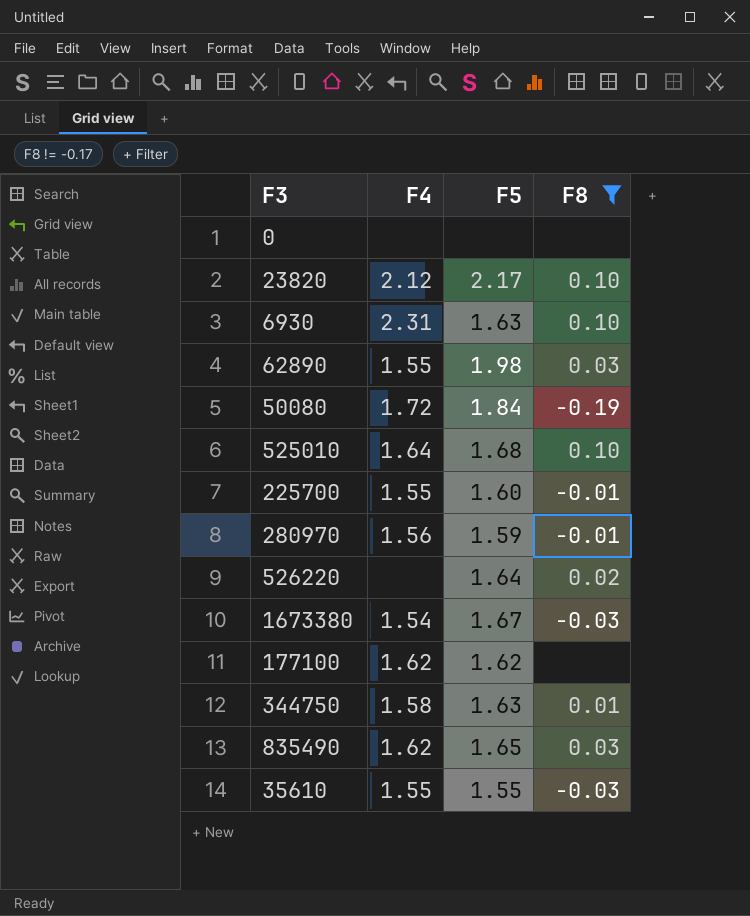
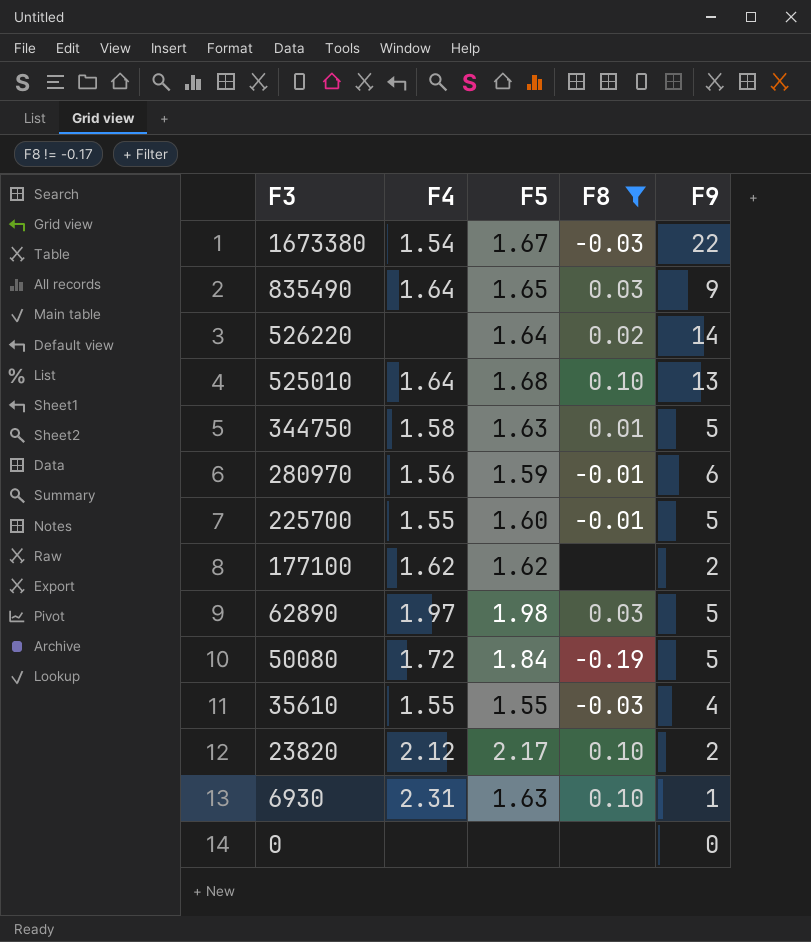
row order: none -> F3 descending
column F9 | position: none -> 5
835490 | F4: 1.62 -> 1.64
62890 | F4: 1.55 -> 1.97

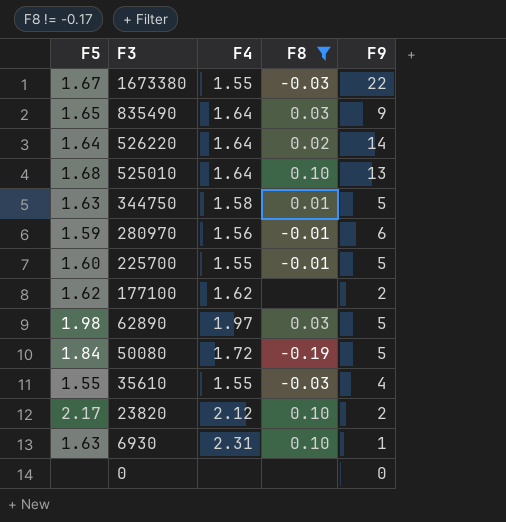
column F5 | position: 3 -> 1
1673380 | F4: 1.54 -> 1.55
526220 | F4: none -> 1.64

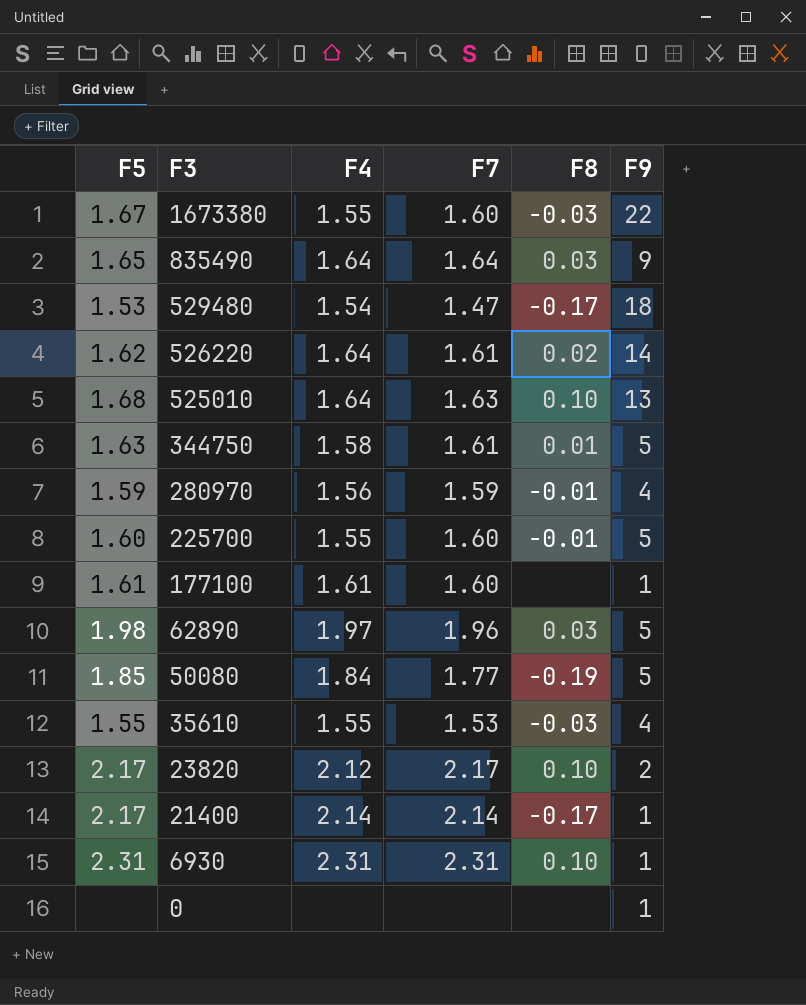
filter: F8 != -0.17 -> none
column F7 | position: none -> 4
526220 | F5: 1.64 -> 1.62
280970 | F9: 6 -> 4
177100 | F5: 1.62 -> 1.61
177100 | F4: 1.62 -> 1.61
177100 | F9: 2 -> 1
50080 | F5: 1.84 -> 1.85
50080 | F4: 1.72 -> 1.84
6930 | F5: 1.63 -> 2.31
0 | F9: 0 -> 1

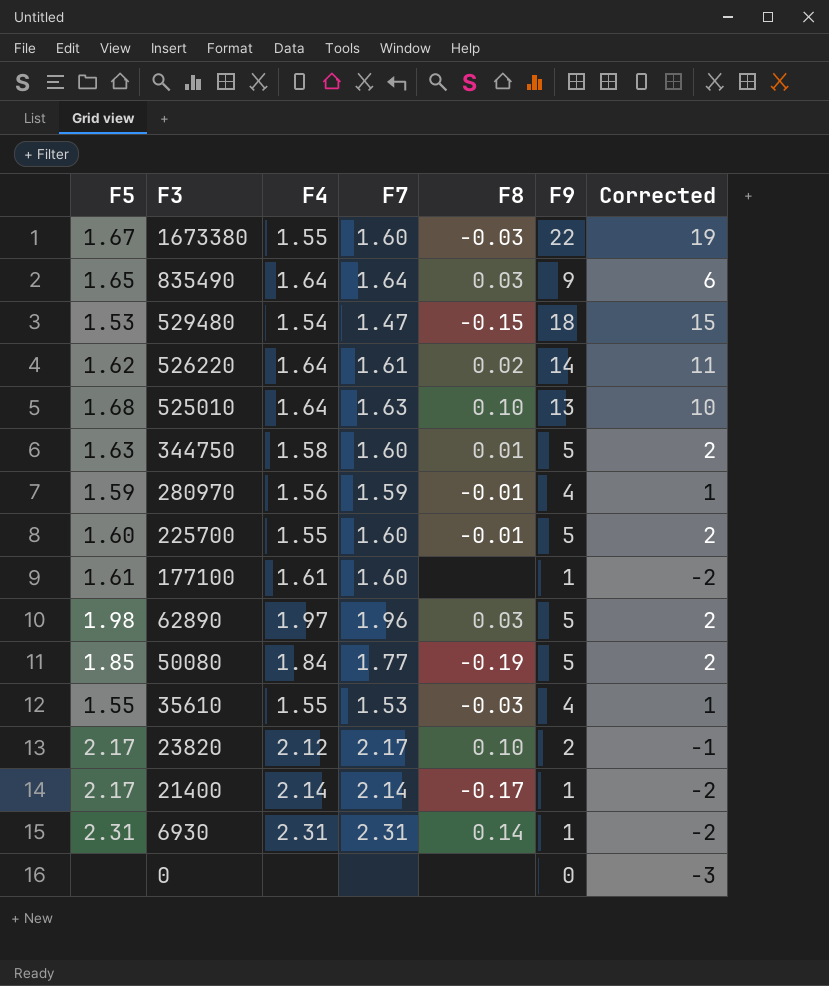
column Corrected | formula: none -> [F9] - 3
529480 | F8: -0.17 -> -0.15
344750 | F7: 1.61 -> 1.60
6930 | F8: 0.10 -> 0.14
0 | F9: 1 -> 0

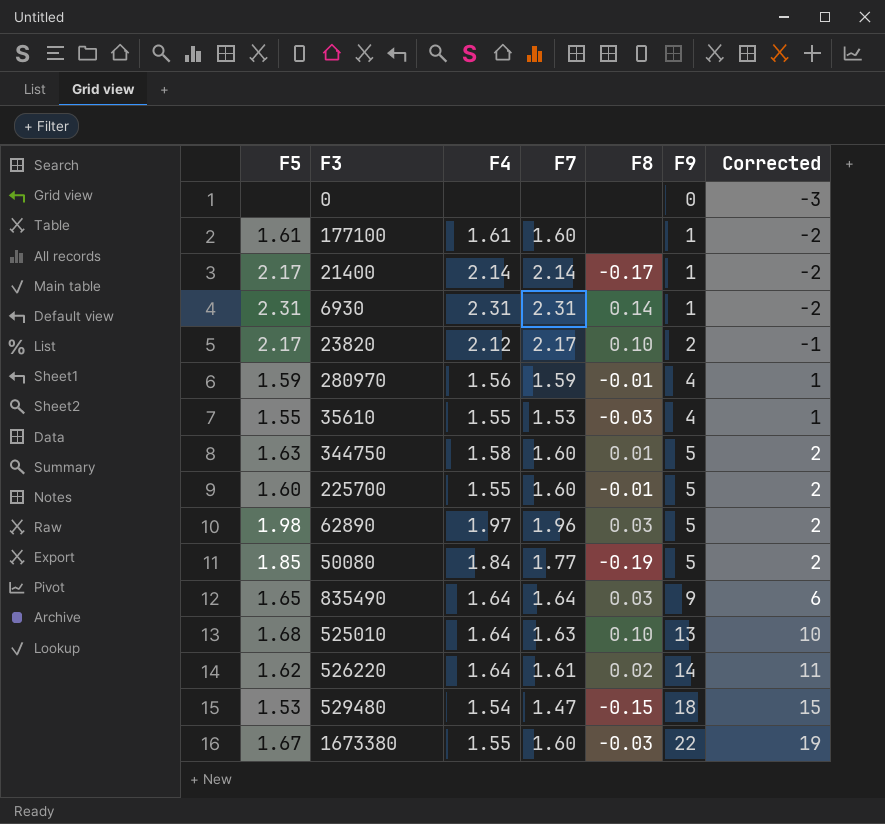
row order: F3 descending -> F9 ascending

